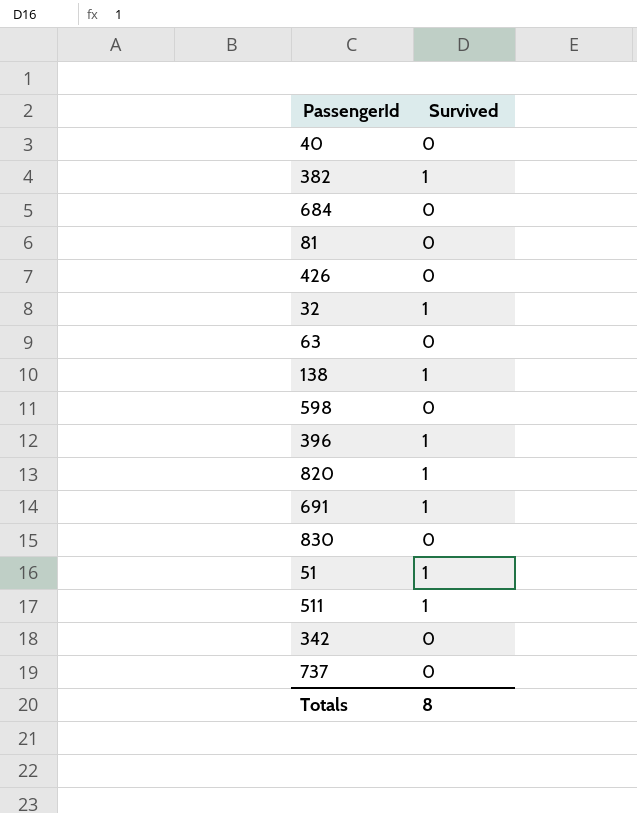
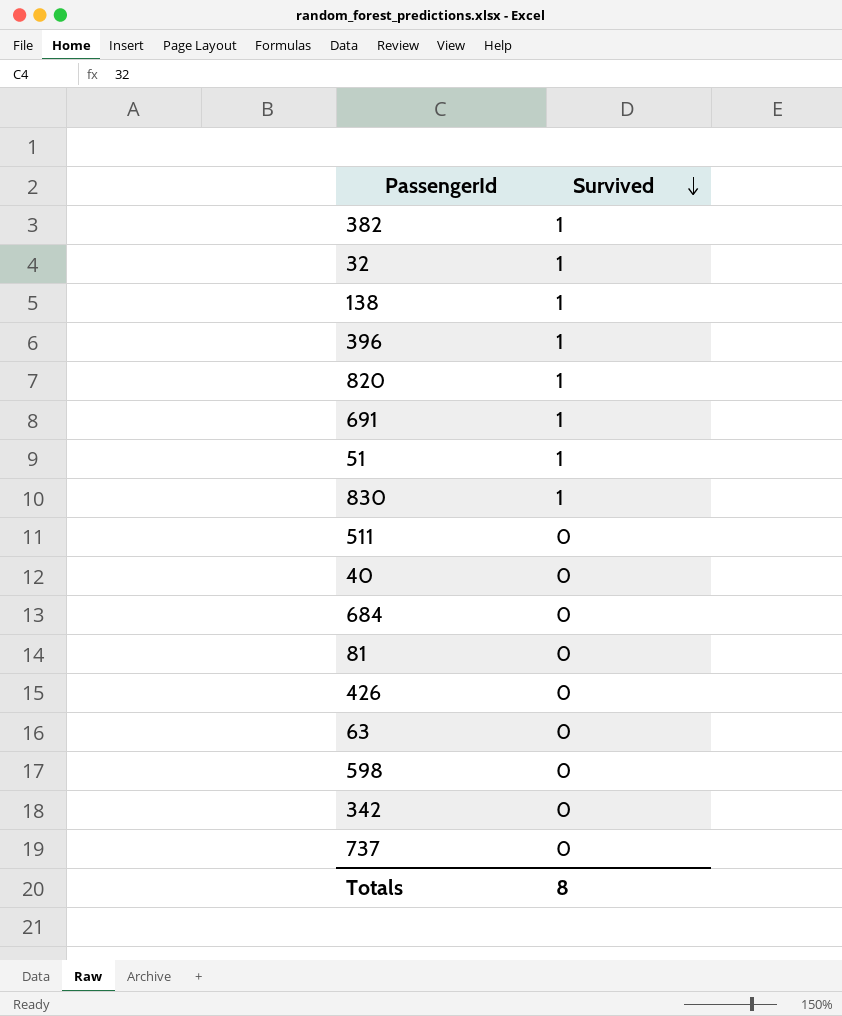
row order: none -> Survived descending
830 | Survived: 0 -> 1
511 | Survived: 1 -> 0

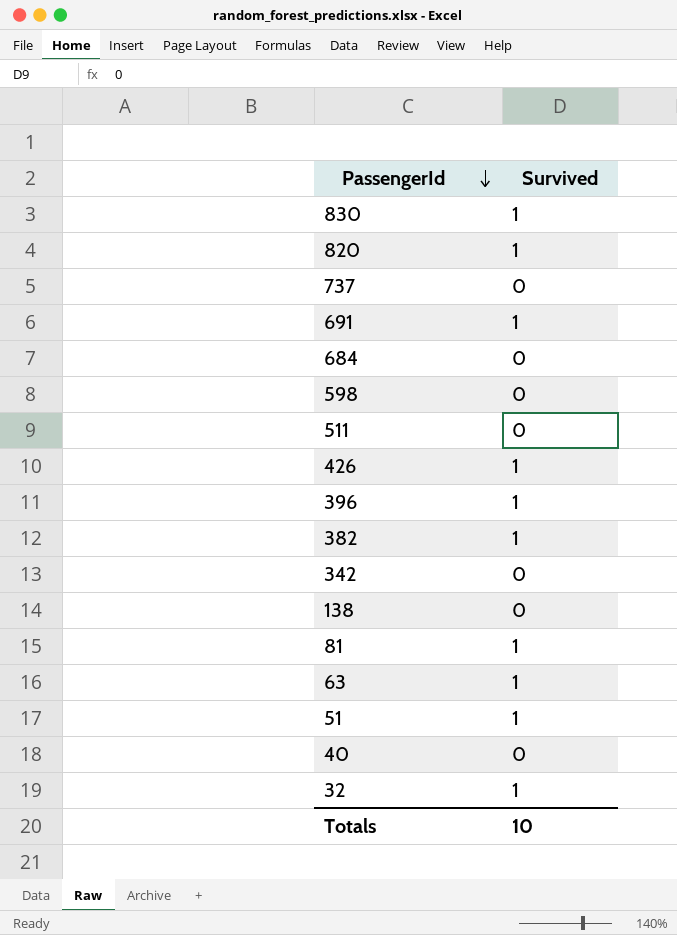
row order: Survived descending -> PassengerId descending
426 | Survived: 0 -> 1
138 | Survived: 1 -> 0
81 | Survived: 0 -> 1
63 | Survived: 0 -> 1
Totals | Survived: 8 -> 10

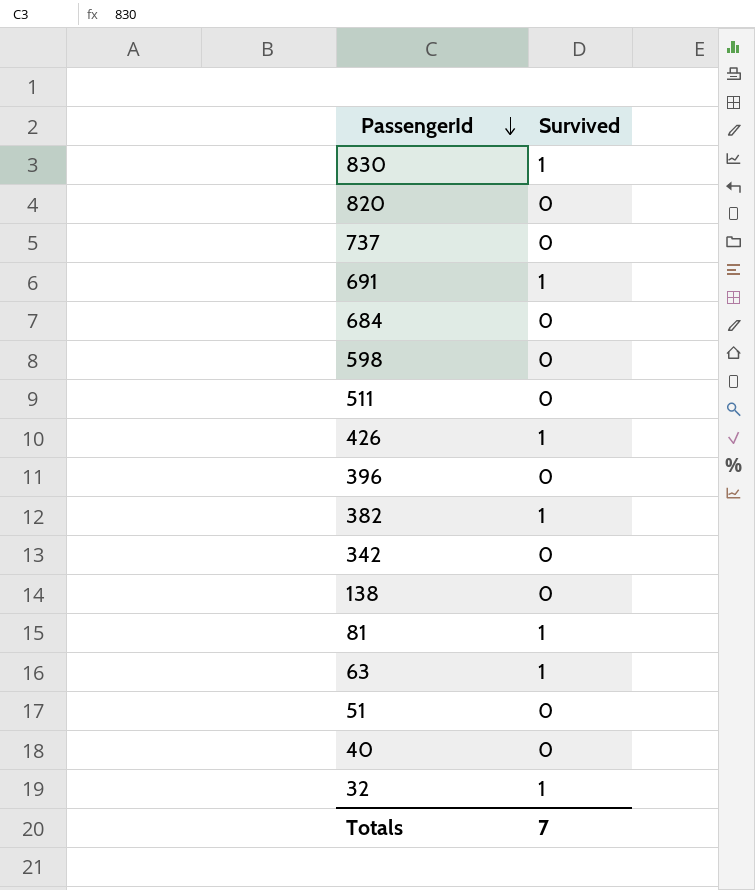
820 | Survived: 1 -> 0
396 | Survived: 1 -> 0
51 | Survived: 1 -> 0
Totals | Survived: 10 -> 7

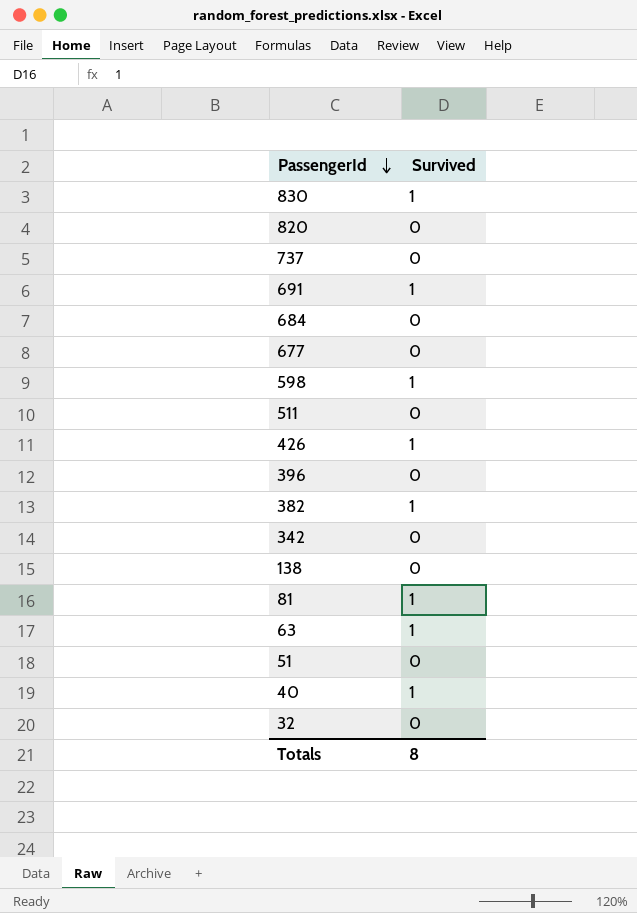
row 677: none -> 0
598 | Survived: 0 -> 1
40 | Survived: 0 -> 1
32 | Survived: 1 -> 0
Totals | Survived: 7 -> 8

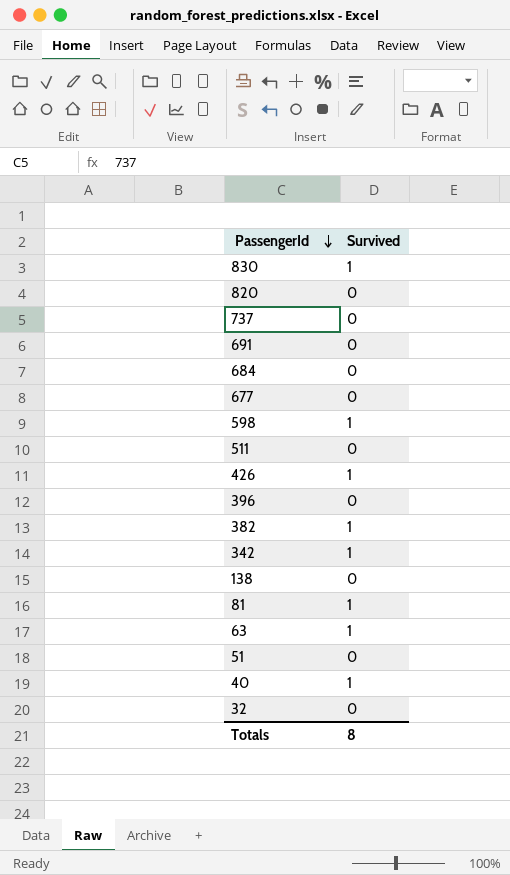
691 | Survived: 1 -> 0
342 | Survived: 0 -> 1

